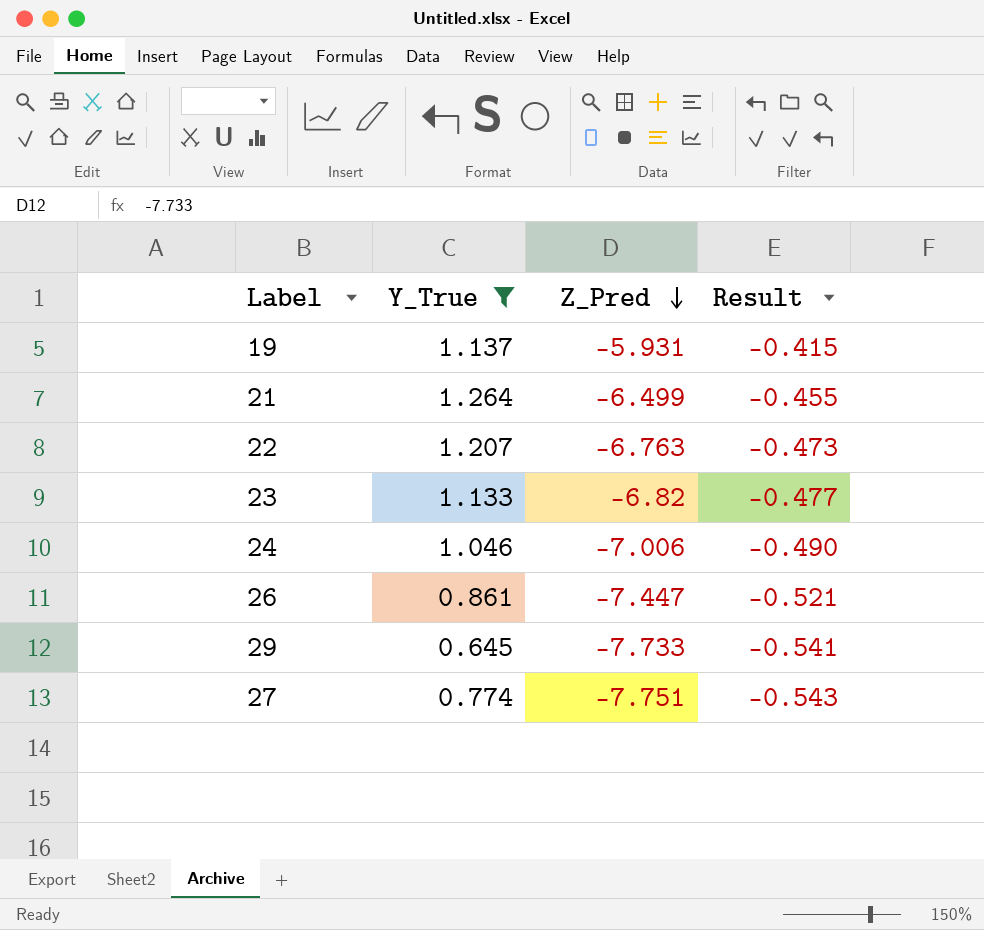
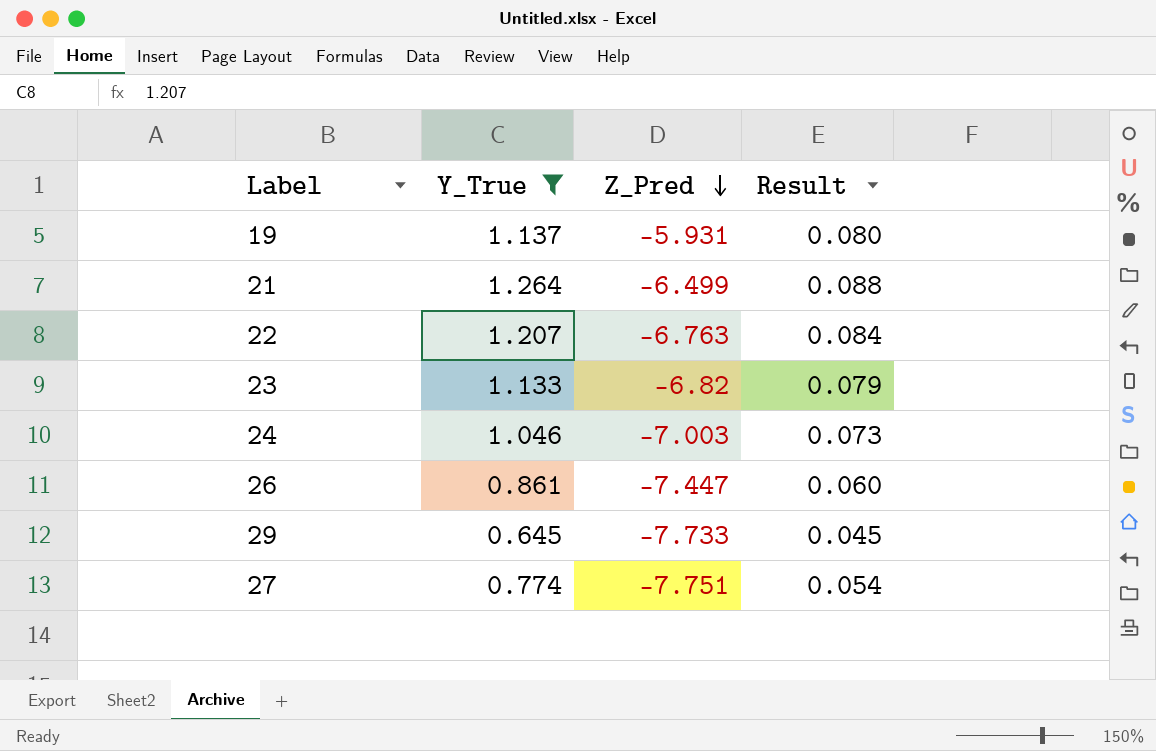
column Result | formula: [Z_Pred] * 0.07 -> [Y_True] * 0.07
24 | Z_Pred: -7.006 -> -7.003

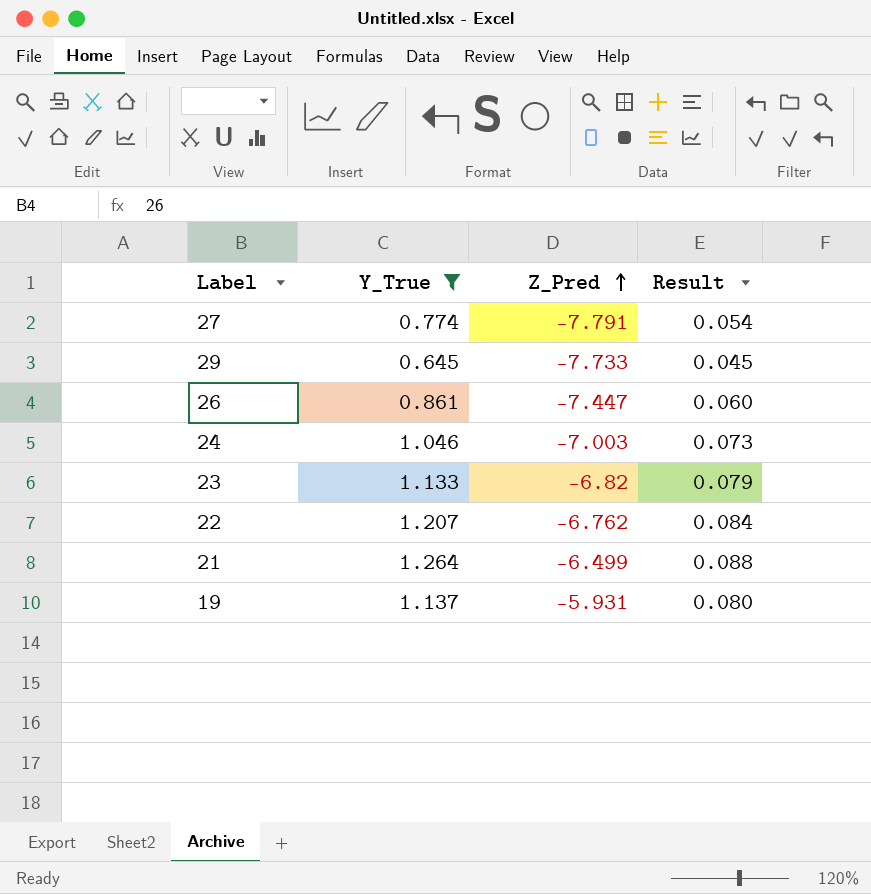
row order: Z_Pred descending -> Z_Pred ascending
27 | Z_Pred: -7.751 -> -7.791
22 | Z_Pred: -6.763 -> -6.762

